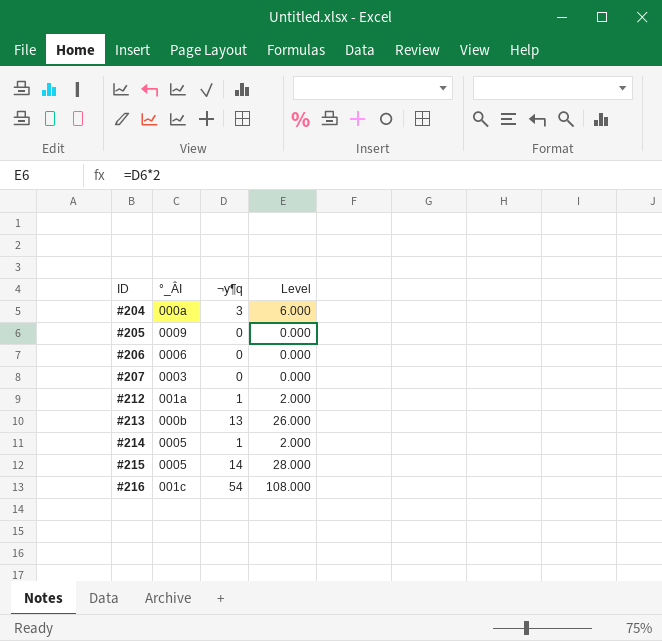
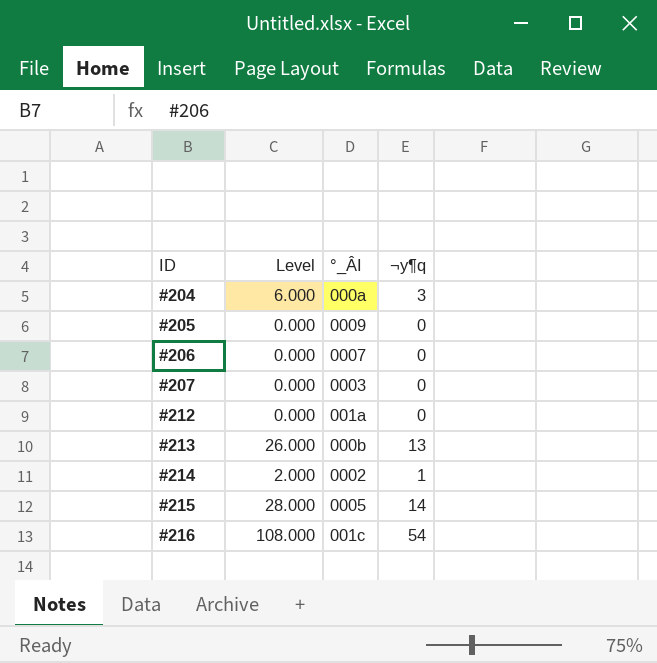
column Level | position: 4 -> 2
#206 | °_ÂI: 0006 -> 0007
#212 | Level: 2.000 -> 0.000
#212 | ¬y¶q: 1 -> 0
#214 | °_ÂI: 0005 -> 0002

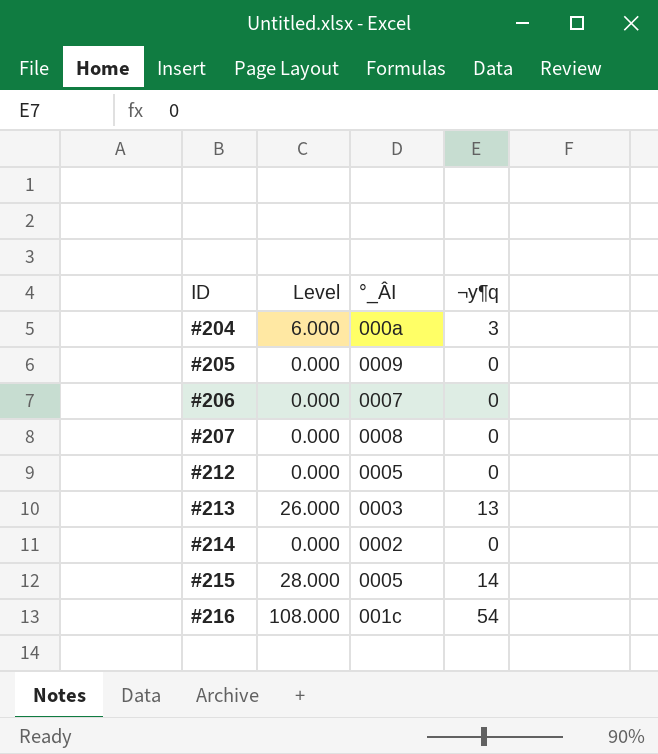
#207 | °_ÂI: 0003 -> 0008
#212 | °_ÂI: 001a -> 0005
#213 | °_ÂI: 000b -> 0003
#214 | Level: 2.000 -> 0.000
#214 | ¬y¶q: 1 -> 0

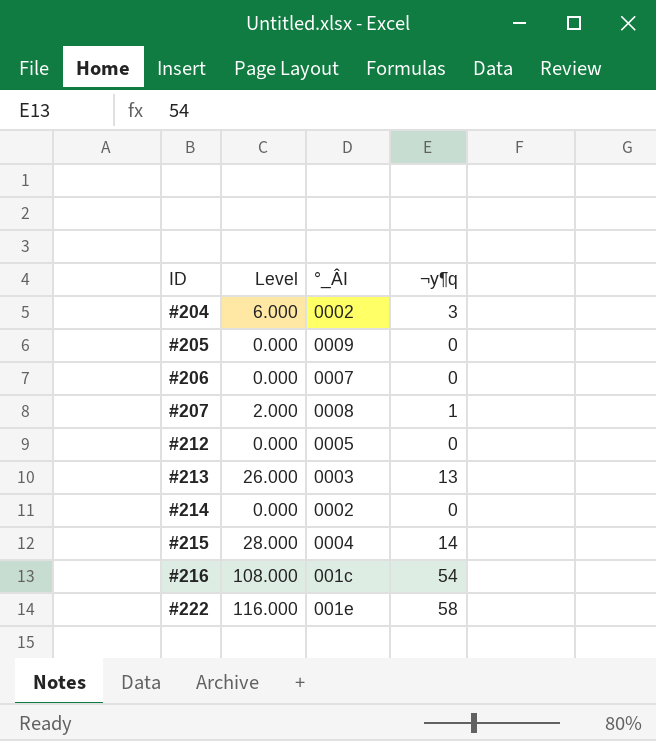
#204 | °_ÂI: 000a -> 0002
#207 | Level: 0.000 -> 2.000
#207 | ¬y¶q: 0 -> 1
#215 | °_ÂI: 0005 -> 0004
row #222: none -> 116.000 | 001e | 58

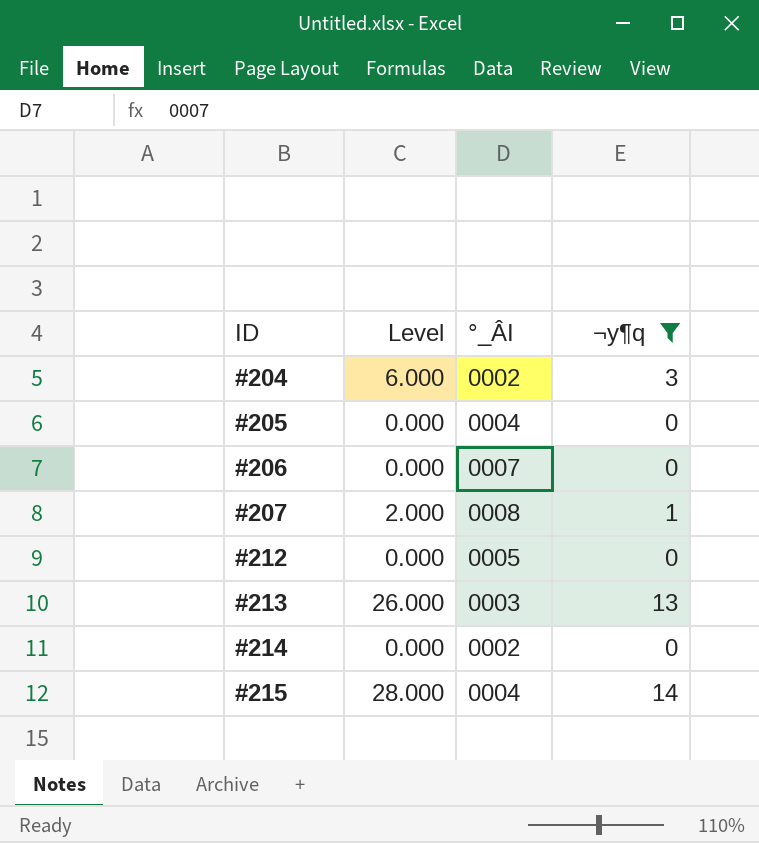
filter: none -> ¬y¶q <= 14
#205 | °_ÂI: 0009 -> 0004

